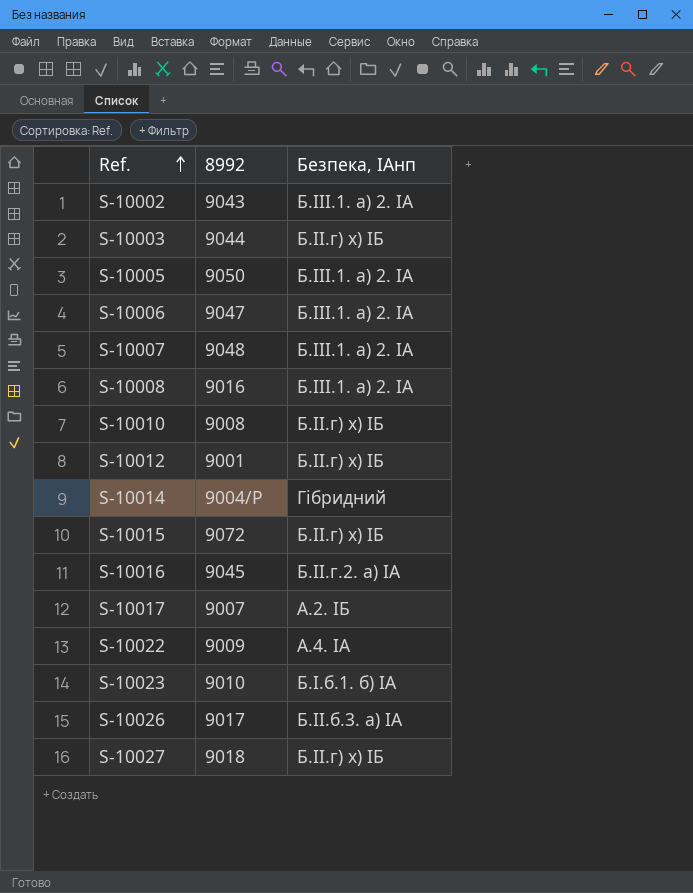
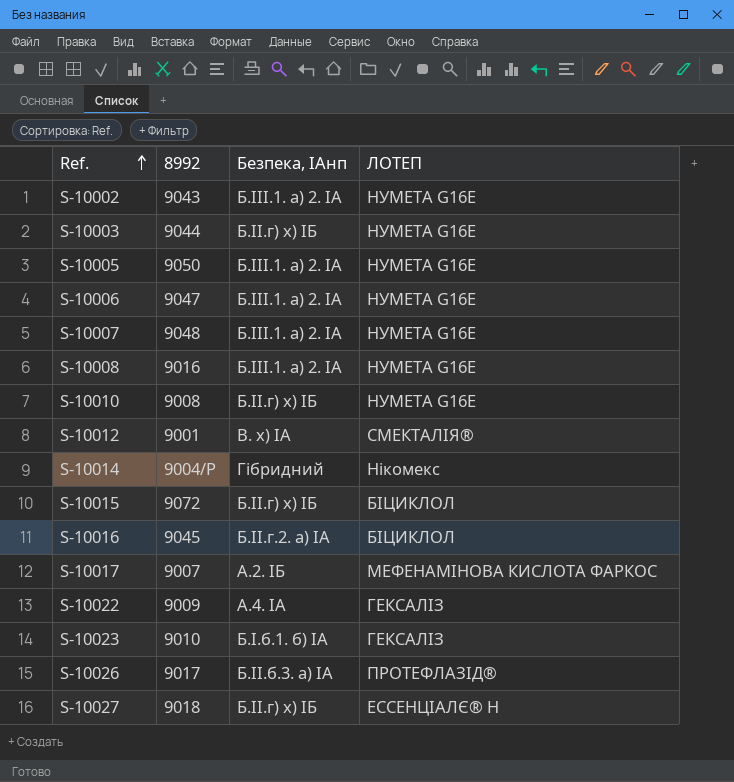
column ЛОТЕП | position: none -> 4
S-10012 | Безпека, ІАнп: Б.ІІ.г) х) ІБ -> В. х) ІА

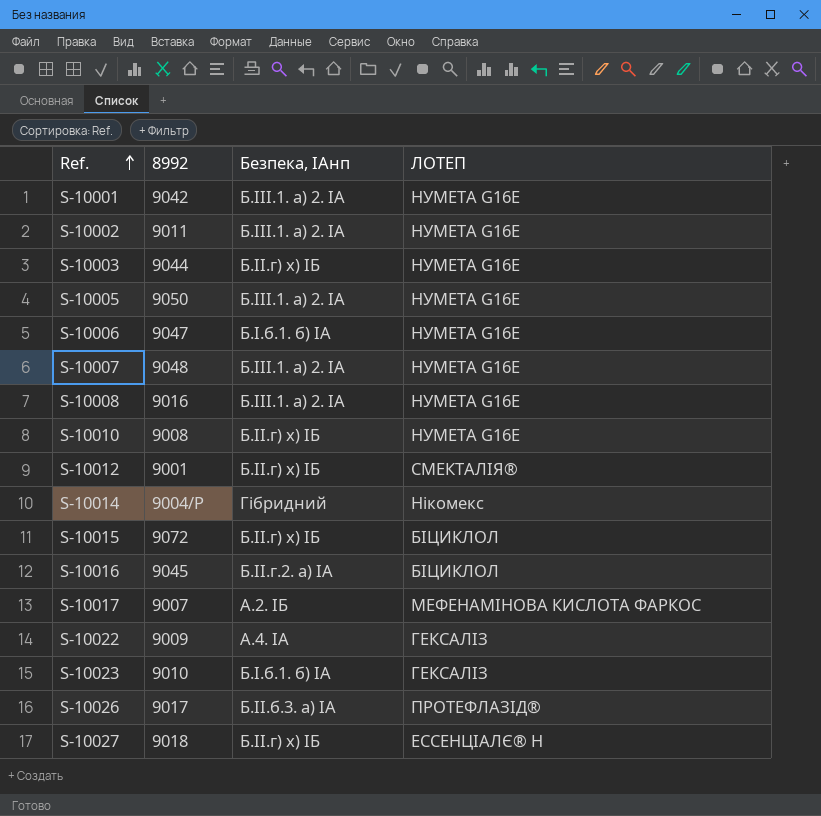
row S-10001: none -> 9042 | Б.ІІІ.1. а) 2. ІА | НУМЕТА G16Е
S-10002 | 8992: 9043 -> 9011
S-10006 | Безпека, ІАнп: Б.ІІІ.1. а) 2. ІА -> Б.І.б.1. б) ІА
S-10012 | Безпека, ІАнп: В. х) ІА -> Б.ІІ.г) х) ІБ

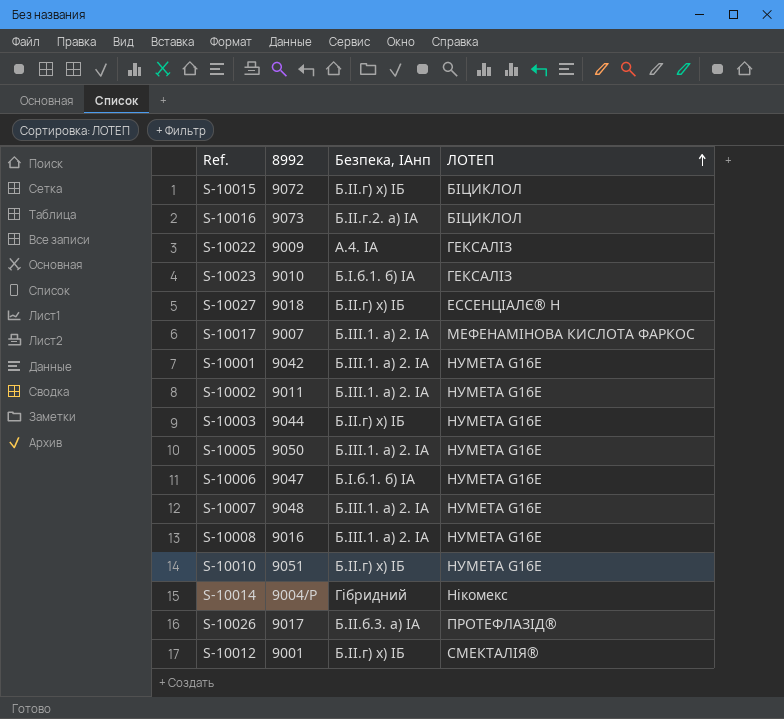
row order: Ref. ascending -> ЛОТЕП ascending
S-10016 | 8992: 9045 -> 9073
S-10017 | Безпека, ІАнп: А.2. ІБ -> Б.ІІІ.1. а) 2. ІА
S-10010 | 8992: 9008 -> 9051

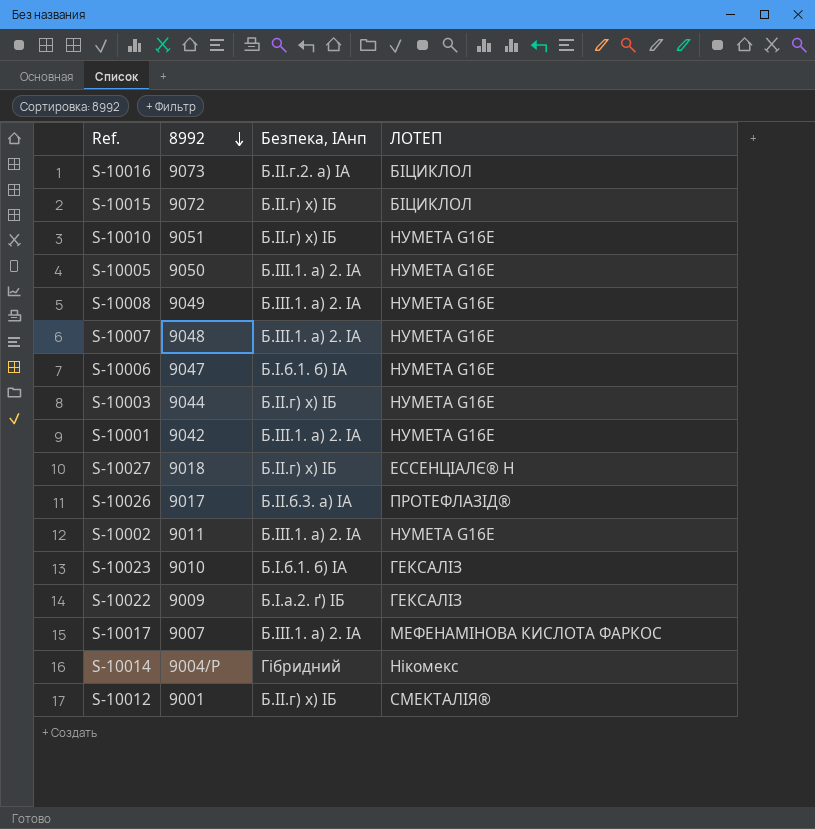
row order: ЛОТЕП ascending -> 8992 descending
S-10008 | 8992: 9016 -> 9049
S-10022 | Безпека, ІАнп: А.4. ІА -> Б.І.а.2. ґ) ІБ

